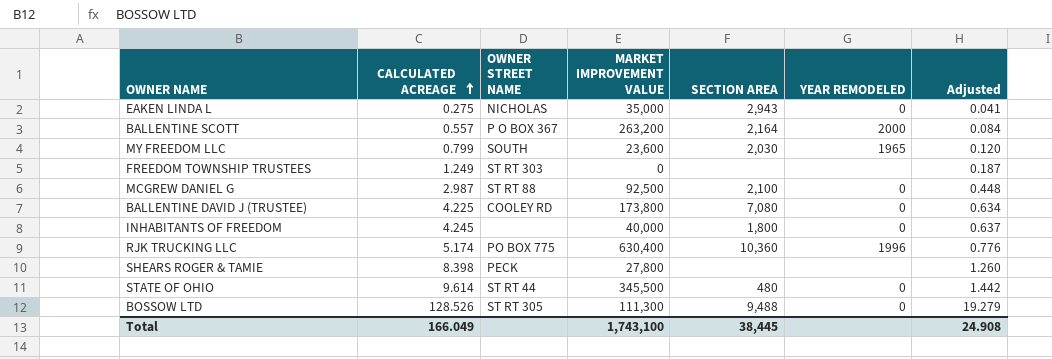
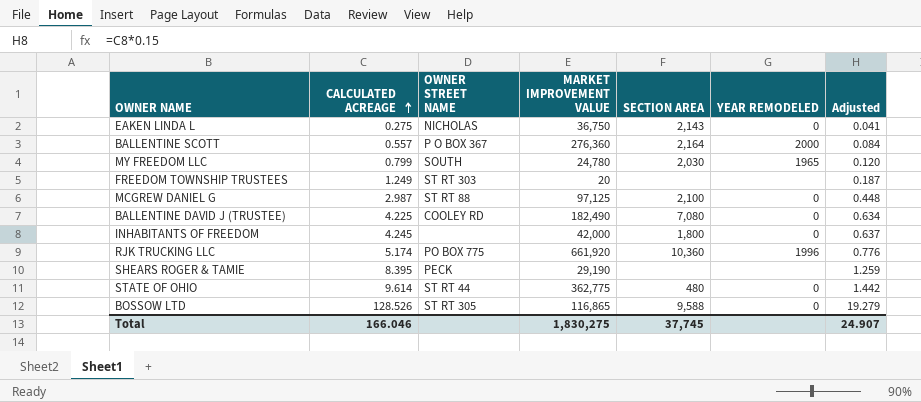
EAKEN LINDA L | MARKET IMPROVEMENT VALUE: 35,000 -> 36,750
EAKEN LINDA L | SECTION AREA: 2,943 -> 2,143
BALLENTINE SCOTT | MARKET IMPROVEMENT VALUE: 263,200 -> 276,360
MY FREEDOM LLC | MARKET IMPROVEMENT VALUE: 23,600 -> 24,780
FREEDOM TOWNSHIP TRUSTEES | MARKET IMPROVEMENT VALUE: 0 -> 20
MCGREW DANIEL G | MARKET IMPROVEMENT VALUE: 92,500 -> 97,125
BALLENTINE DAVID J (TRUSTEE) | MARKET IMPROVEMENT VALUE: 173,800 -> 182,490
INHABITANTS OF FREEDOM | MARKET IMPROVEMENT VALUE: 40,000 -> 42,000
RJK TRUCKING LLC | MARKET IMPROVEMENT VALUE: 630,400 -> 661,920
SHEARS ROGER & TAMIE | CALCULATED ACREAGE: 8.398 -> 8.395
SHEARS ROGER & TAMIE | MARKET IMPROVEMENT VALUE: 27,800 -> 29,190
SHEARS ROGER & TAMIE | Adjusted: 1.260 -> 1.259
STATE OF OHIO | MARKET IMPROVEMENT VALUE: 345,500 -> 362,775
BOSSOW LTD | MARKET IMPROVEMENT VALUE: 111,300 -> 116,865
BOSSOW LTD | SECTION AREA: 9,488 -> 9,588
Total | CALCULATED ACREAGE: 166.049 -> 166.046
Total | MARKET IMPROVEMENT VALUE: 1,743,100 -> 1,830,275
Total | SECTION AREA: 38,445 -> 37,745
Total | Adjusted: 24.908 -> 24.907

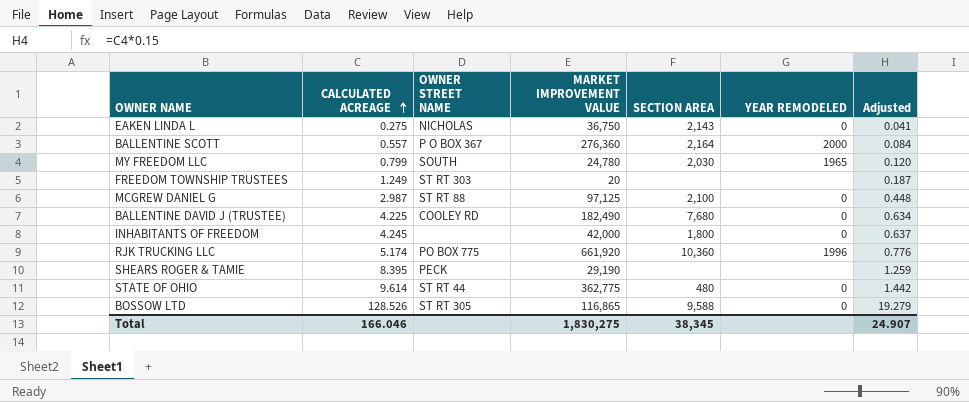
BALLENTINE DAVID J (TRUSTEE) | SECTION AREA: 7,080 -> 7,680
Total | SECTION AREA: 37,745 -> 38,345

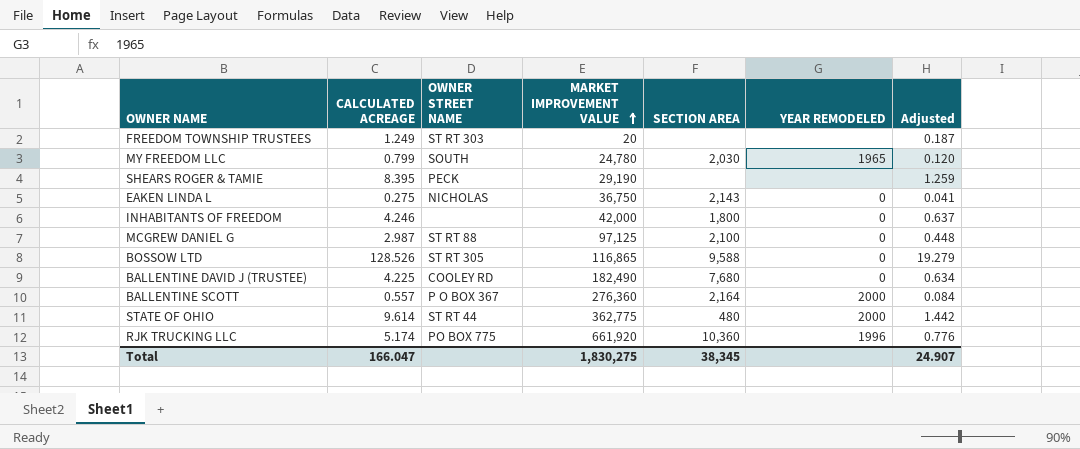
row order: CALCULATED ACREAGE ascending -> MARKET IMPROVEMENT VALUE ascending
INHABITANTS OF FREEDOM | CALCULATED ACREAGE: 4.245 -> 4.246
STATE OF OHIO | YEAR REMODELED: 0 -> 2000
Total | CALCULATED ACREAGE: 166.046 -> 166.047

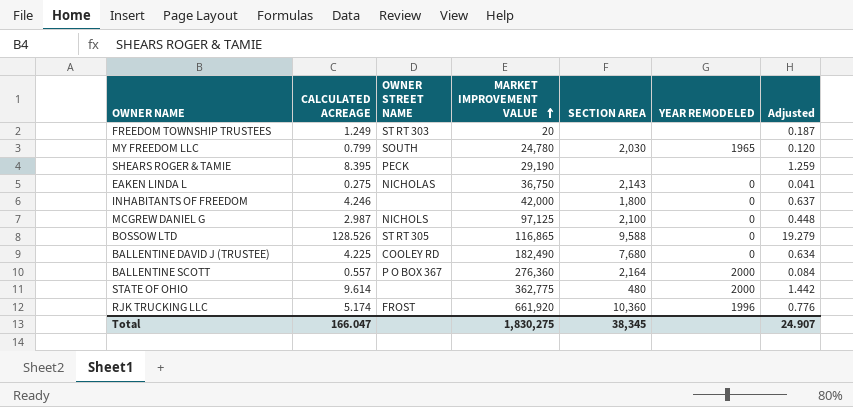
MCGREW DANIEL G | OWNER STREET NAME: ST RT 88 -> NICHOLS
STATE OF OHIO | OWNER STREET NAME: ST RT 44 -> none
RJK TRUCKING LLC | OWNER STREET NAME: PO BOX 775 -> FROST

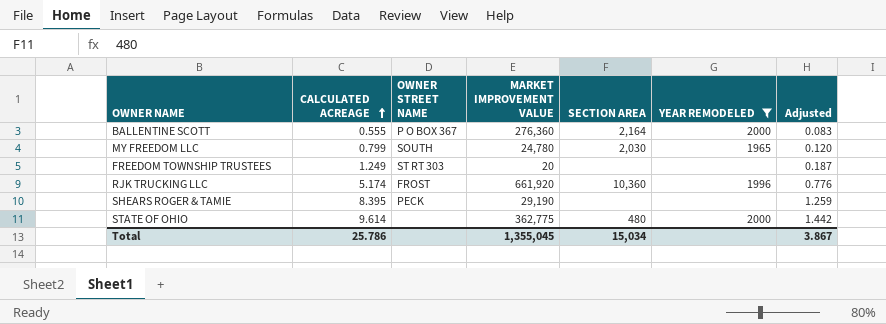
filter: none -> YEAR REMODELED != 0
row order: MARKET IMPROVEMENT VALUE ascending -> CALCULATED ACREAGE ascending
BALLENTINE SCOTT | CALCULATED ACREAGE: 0.557 -> 0.555
BALLENTINE SCOTT | Adjusted: 0.084 -> 0.083
Total | CALCULATED ACREAGE: 166.047 -> 25.786
Total | MARKET IMPROVEMENT VALUE: 1,830,275 -> 1,355,045
Total | SECTION AREA: 38,345 -> 15,034
Total | Adjusted: 24.907 -> 3.867

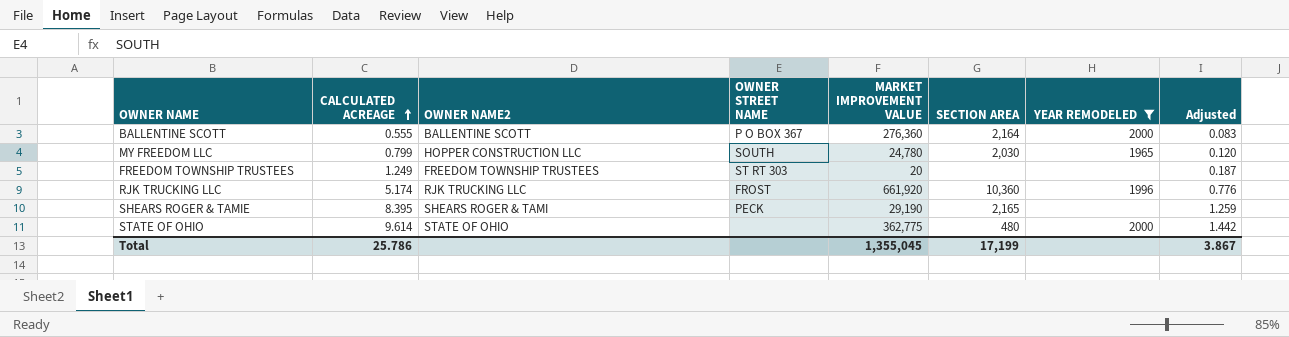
column OWNER NAME2 | position: none -> 3
SHEARS ROGER & TAMIE | SECTION AREA: none -> 2,165
Total | SECTION AREA: 15,034 -> 17,199

